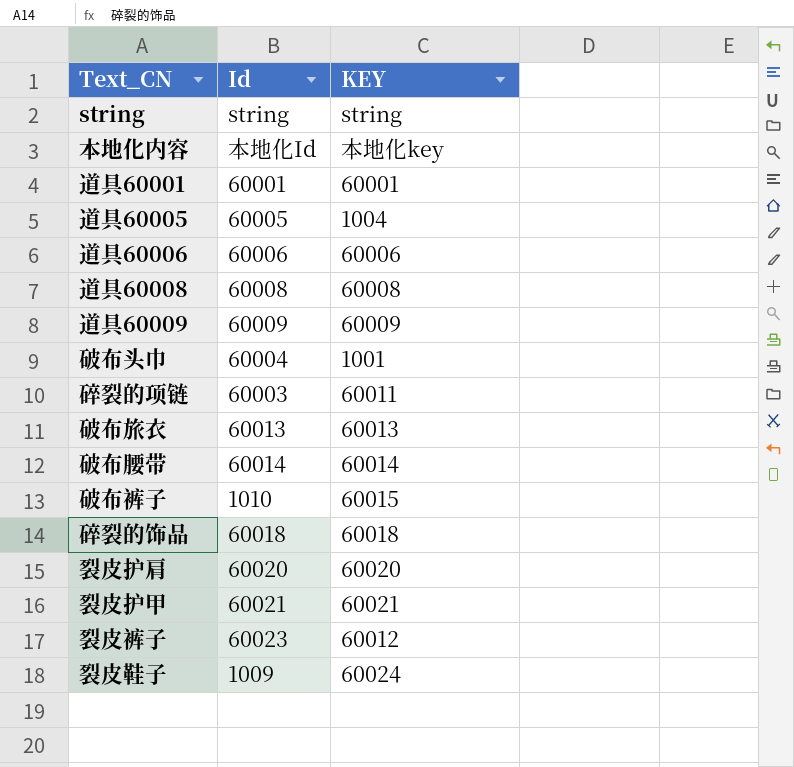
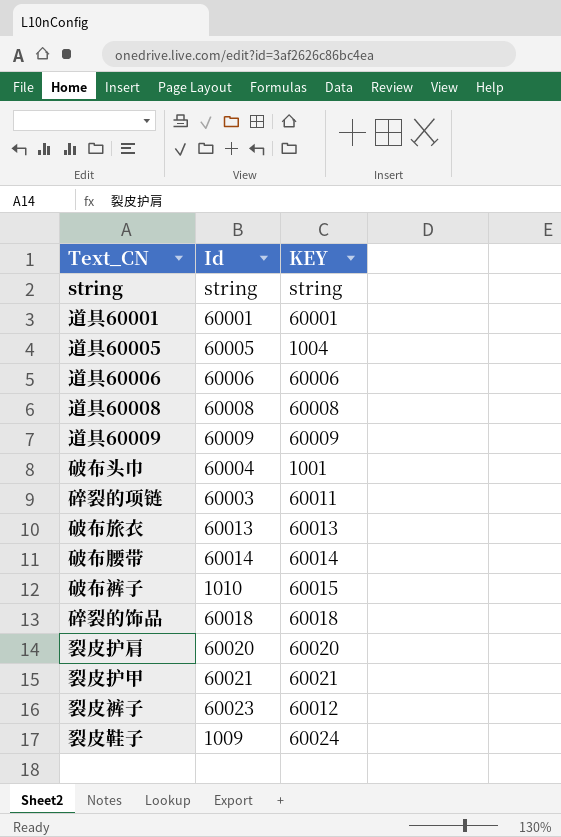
row 本地化内容: 本地化Id | 本地化key -> none

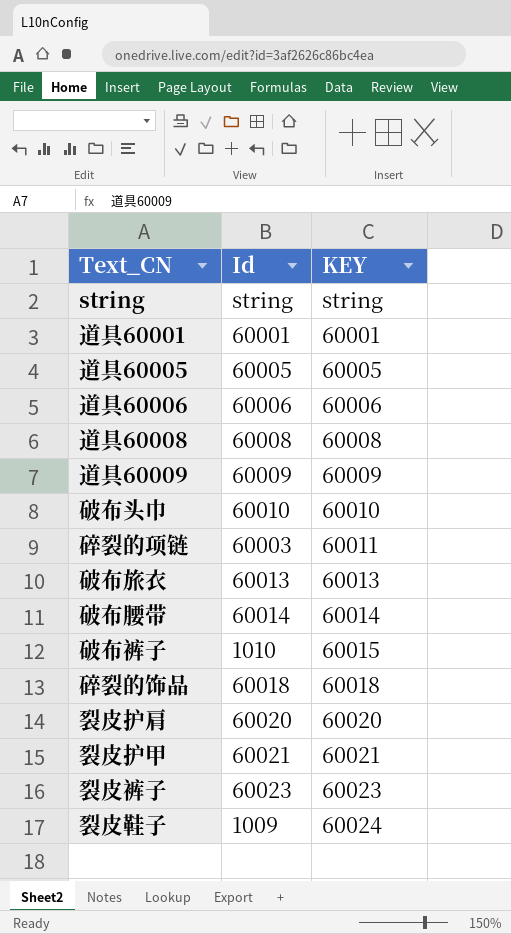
道具60005 | KEY: 1004 -> 60005
破布头巾 | Id: 60004 -> 60010
破布头巾 | KEY: 1001 -> 60010
裂皮裤子 | KEY: 60012 -> 60023

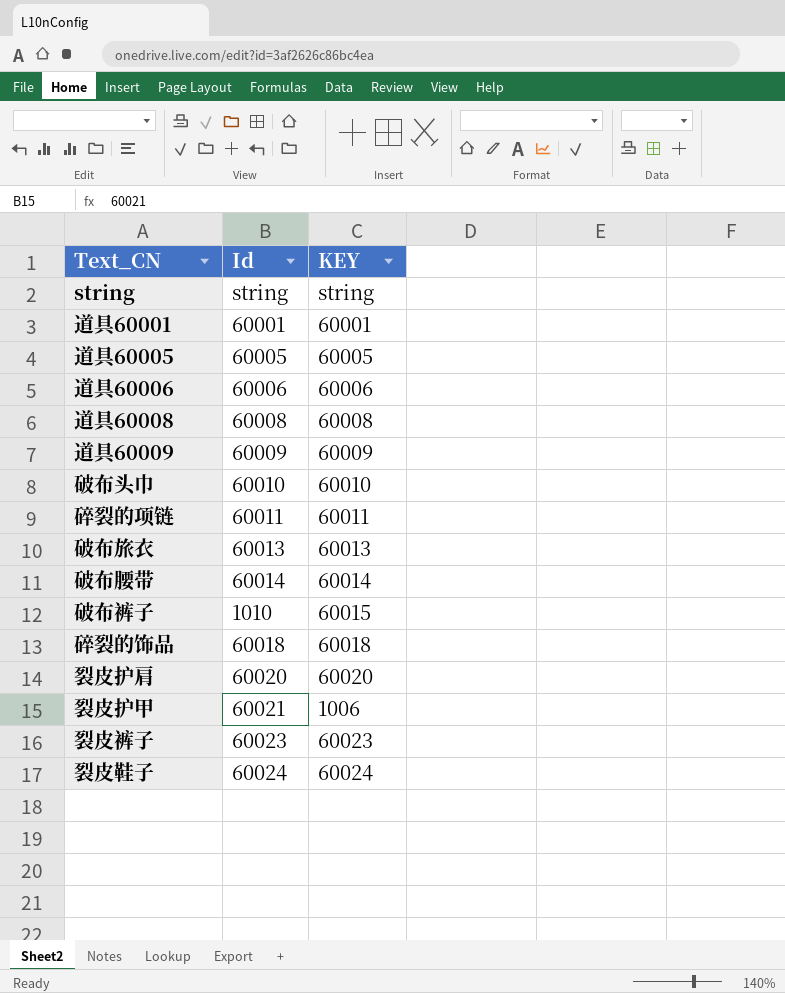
碎裂的项链 | Id: 60003 -> 60011
裂皮护甲 | KEY: 60021 -> 1006
裂皮鞋子 | Id: 1009 -> 60024

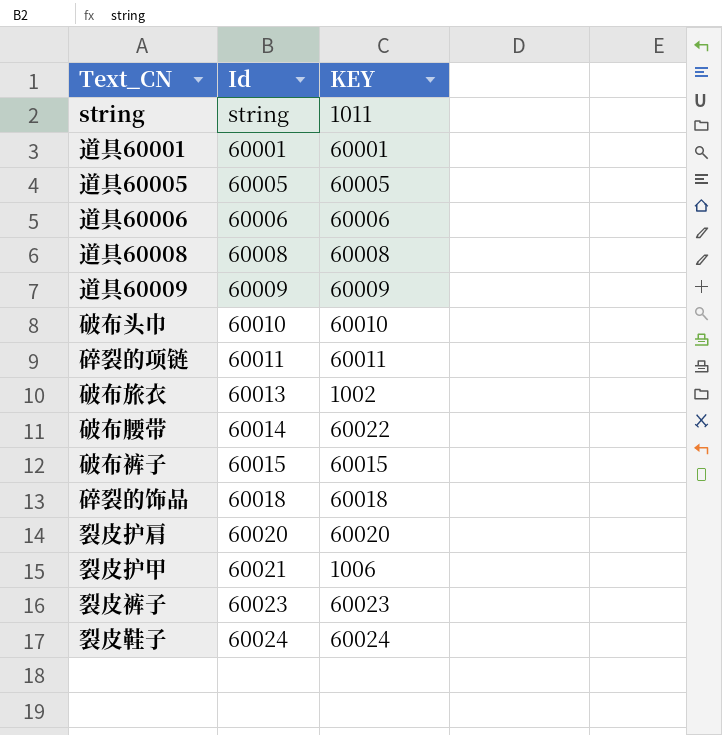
string | KEY: string -> 1011
破布旅衣 | KEY: 60013 -> 1002
破布腰带 | KEY: 60014 -> 60022
破布裤子 | Id: 1010 -> 60015

